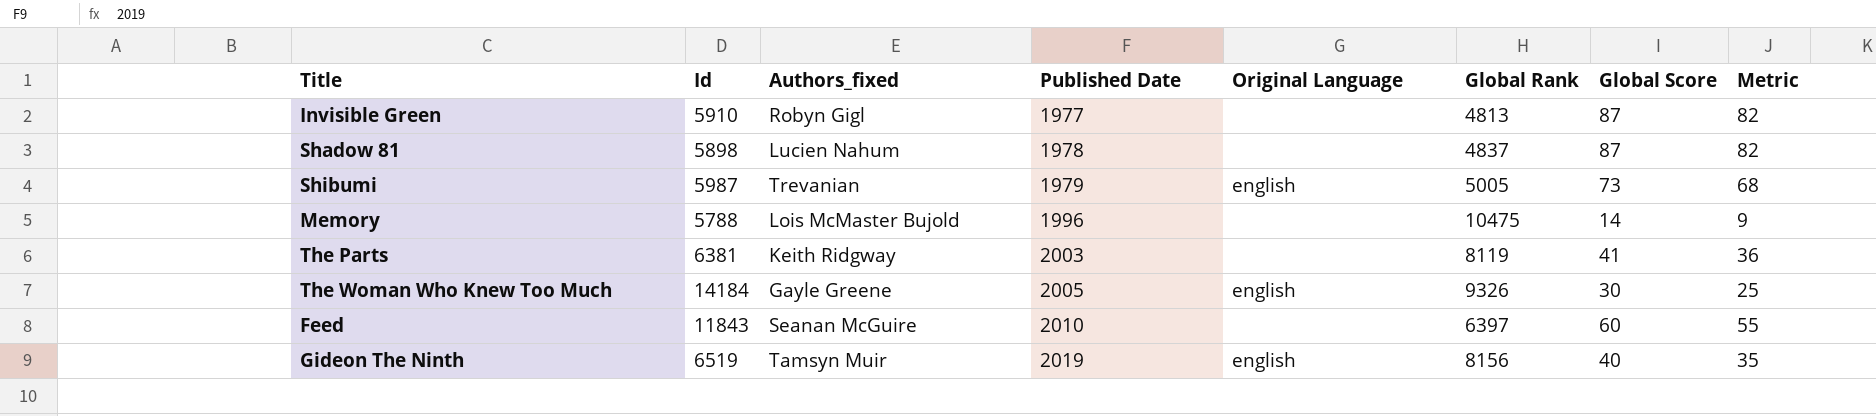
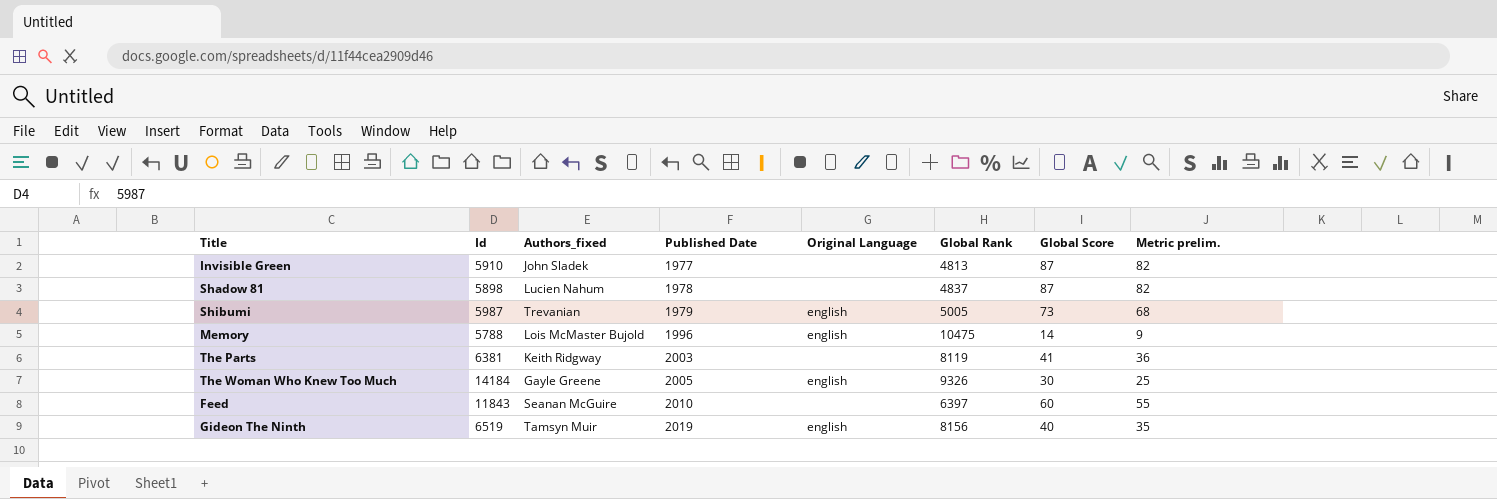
column name: Metric -> Metric prelim.
Invisible Green | Authors_fixed: Robyn Gigl -> John Sladek
Memory | Original Language: none -> english

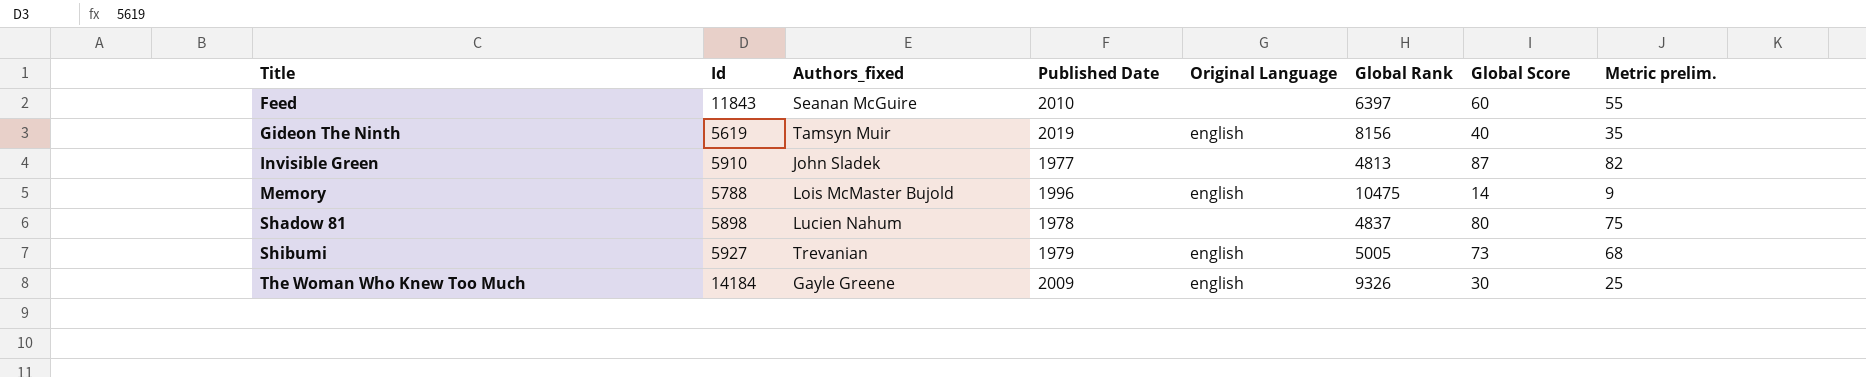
row order: Published Date ascending -> Title ascending
row The Parts: 6381 | Keith Ridgway | 2003 | none | 8119 | 41 | 36 -> none
Gideon The Ninth | Id: 6519 -> 5619
Shadow 81 | Global Score: 87 -> 80
Shadow 81 | Metric prelim.: 82 -> 75
Shibumi | Id: 5987 -> 5927
The Woman Who Knew Too Much | Published Date: 2005 -> 2009

